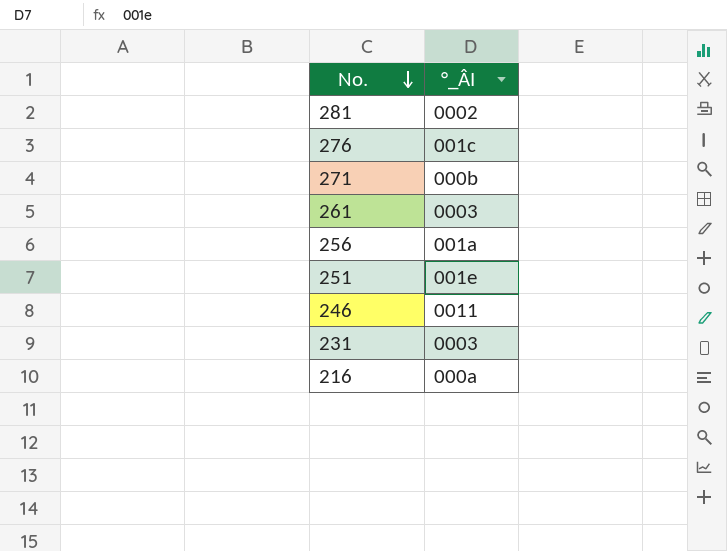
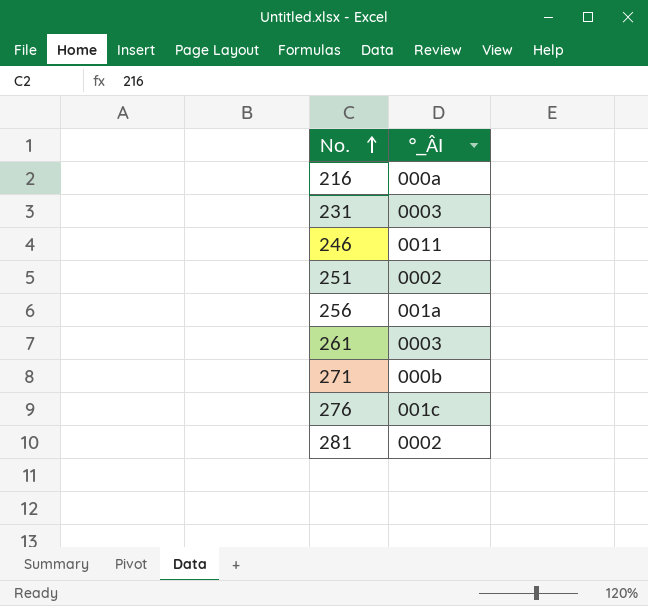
row order: No. descending -> No. ascending
251 | °_ÂI: 001e -> 0002

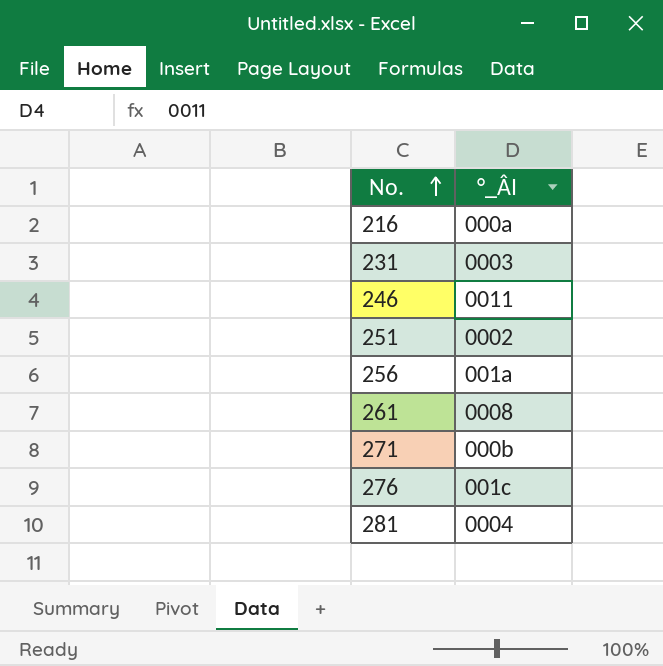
261 | °_ÂI: 0003 -> 0008
281 | °_ÂI: 0002 -> 0004

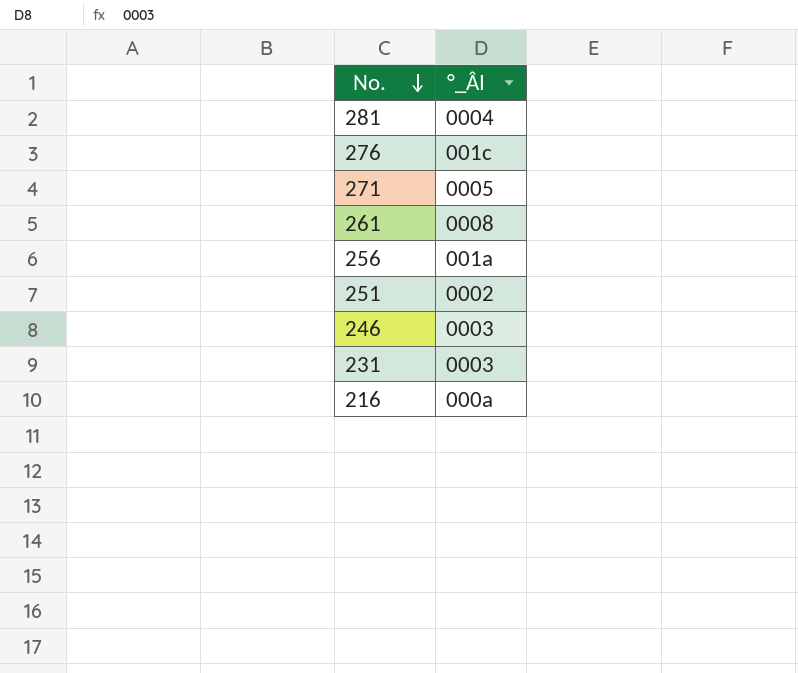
row order: No. ascending -> No. descending
271 | °_ÂI: 000b -> 0005
246 | °_ÂI: 0011 -> 0003

